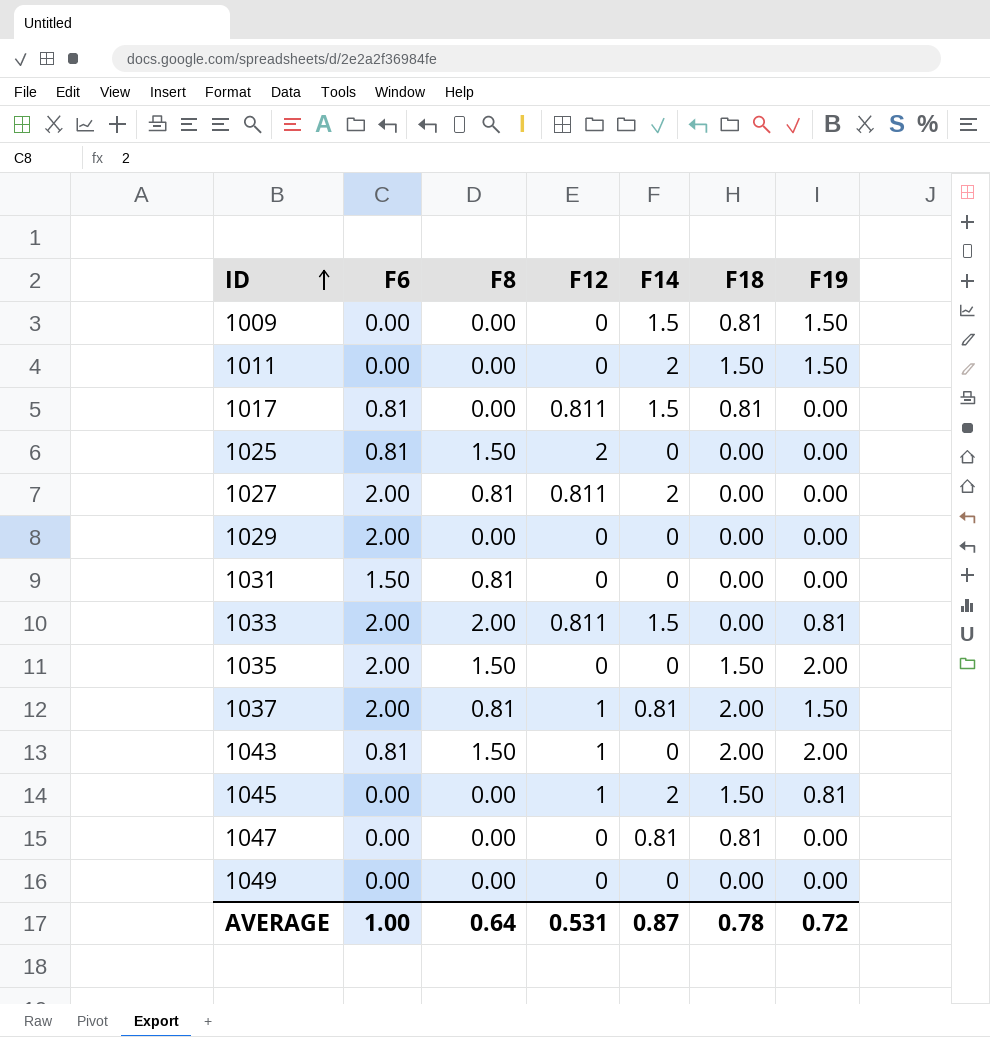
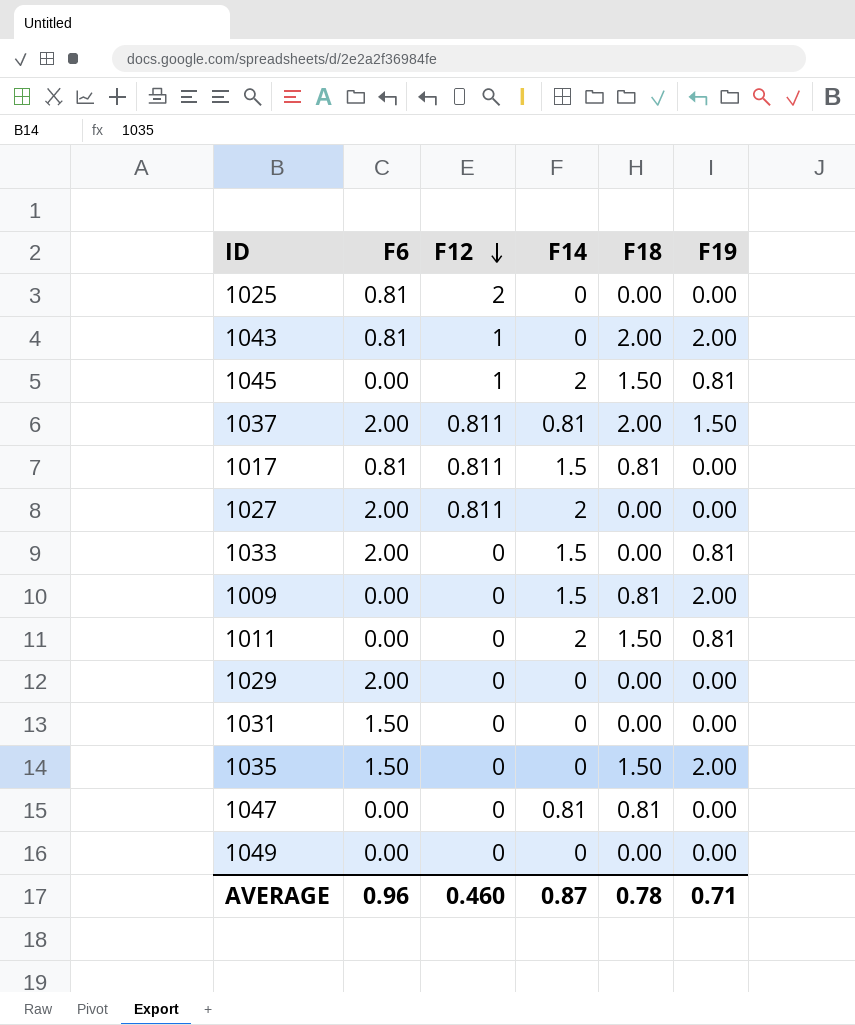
row order: ID ascending -> F12 descending
column F8 | position: 3 -> none
1037 | F12: 1 -> 0.811
1033 | F12: 0.811 -> 0
1009 | F19: 1.50 -> 2.00
1011 | F19: 1.50 -> 0.81
1035 | F6: 2.00 -> 1.50
AVERAGE | F6: 1.00 -> 0.96
AVERAGE | F12: 0.531 -> 0.460
AVERAGE | F19: 0.72 -> 0.71

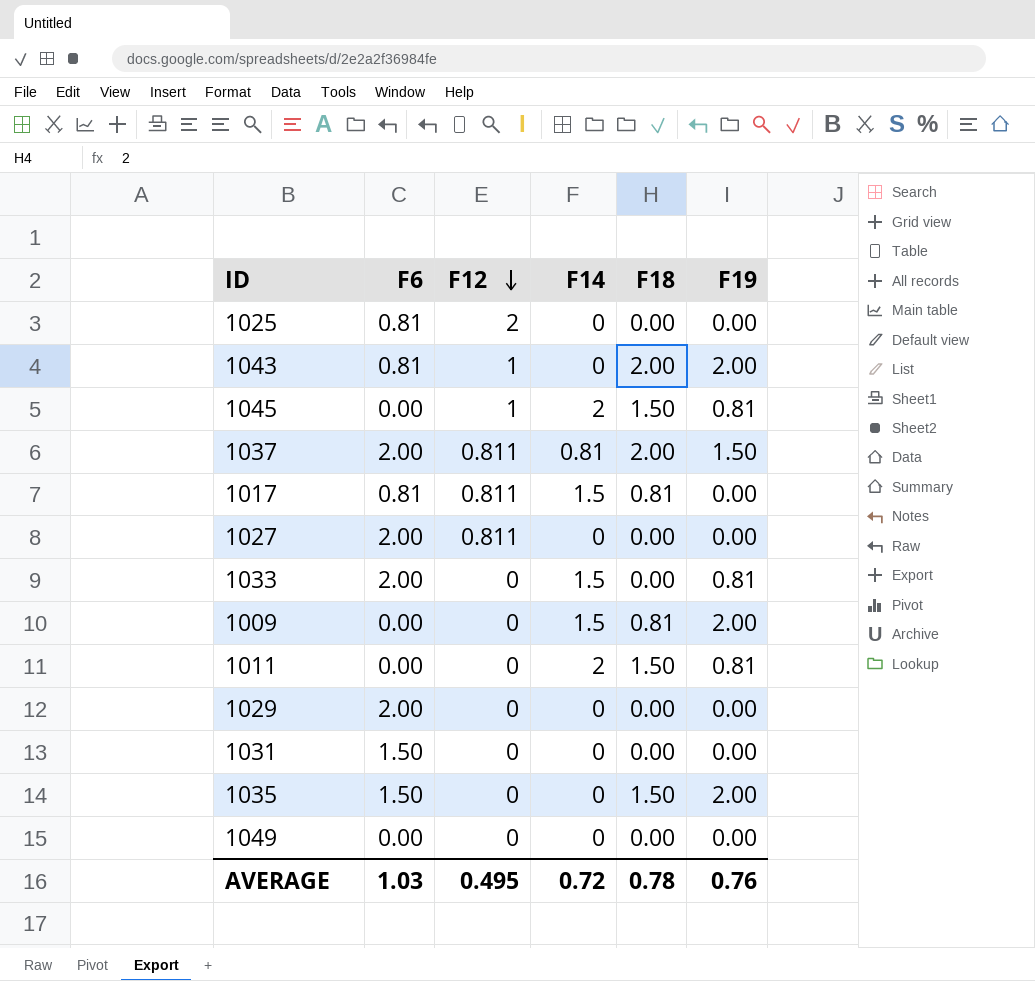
row 1047: 0.00 | 0 | 0.81 | 0.81 | 0.00 -> none
1027 | F14: 2 -> 0
AVERAGE | F6: 0.96 -> 1.03
AVERAGE | F12: 0.460 -> 0.495
AVERAGE | F14: 0.87 -> 0.72
AVERAGE | F19: 0.71 -> 0.76

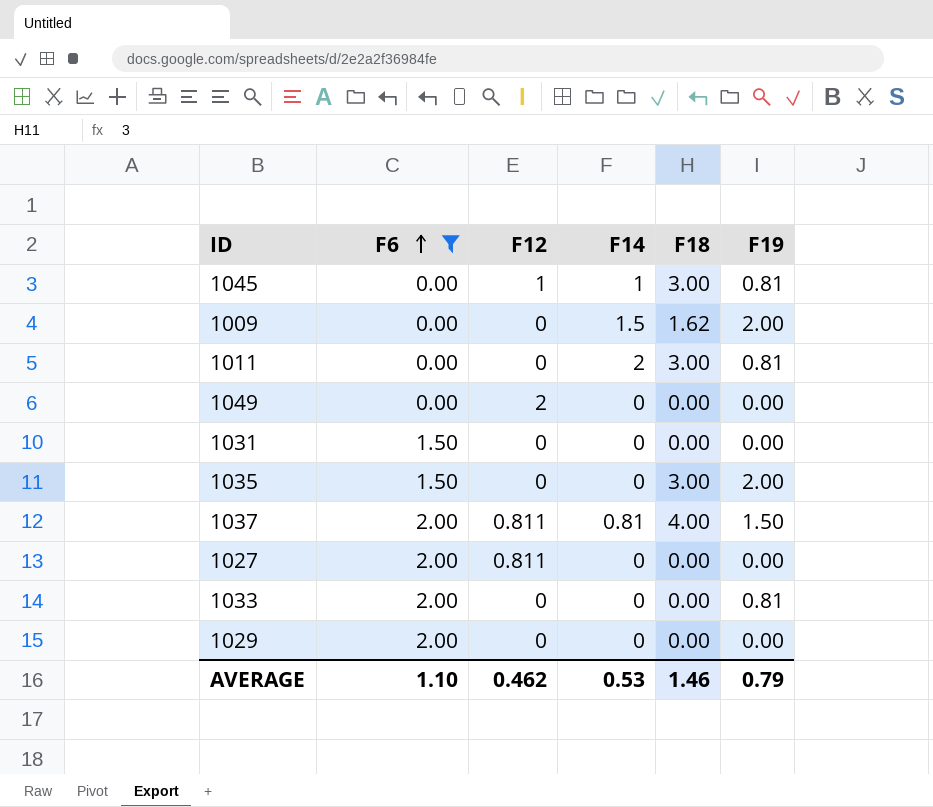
filter: none -> F6 != 0.81
row order: F12 descending -> F6 ascending
1045 | F14: 2 -> 1
1045 | F18: 1.50 -> 3.00
1009 | F18: 0.81 -> 1.62
1011 | F18: 1.50 -> 3.00
1049 | F12: 0 -> 2
1035 | F18: 1.50 -> 3.00
1037 | F18: 2.00 -> 4.00
1033 | F14: 1.5 -> 0
AVERAGE | F6: 1.03 -> 1.10
AVERAGE | F12: 0.495 -> 0.462
AVERAGE | F14: 0.72 -> 0.53
AVERAGE | F18: 0.78 -> 1.46
AVERAGE | F19: 0.76 -> 0.79

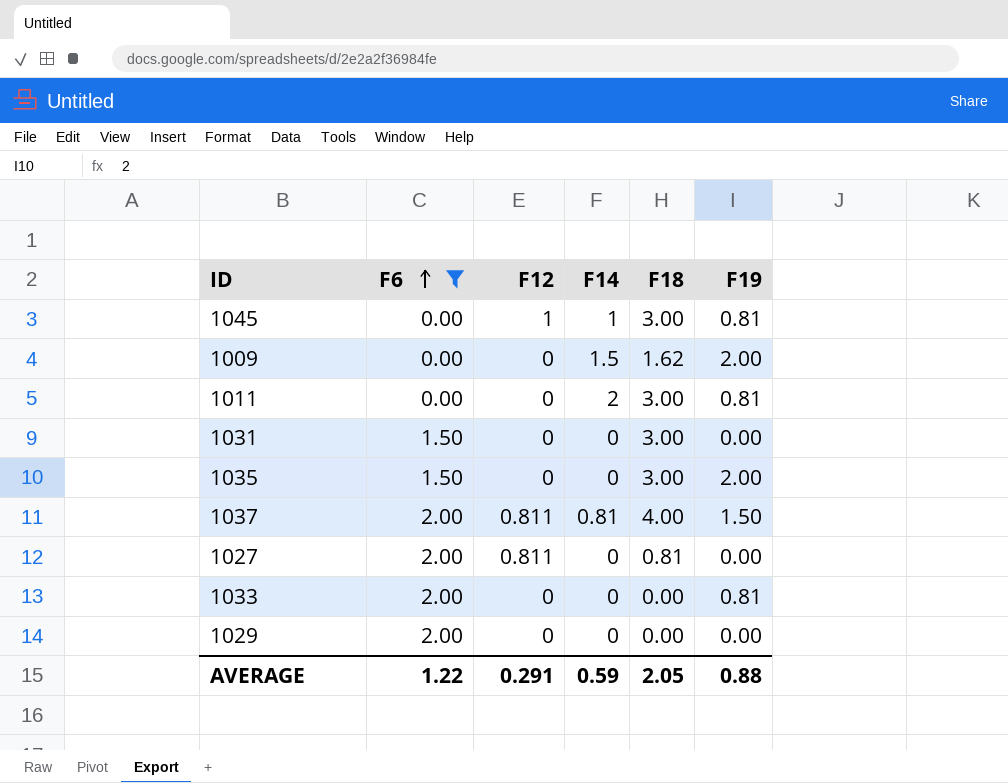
row 1049: 0.00 | 2 | 0 | 0.00 | 0.00 -> none
1031 | F18: 0.00 -> 3.00
1027 | F18: 0.00 -> 0.81
AVERAGE | F6: 1.10 -> 1.22
AVERAGE | F12: 0.462 -> 0.291
AVERAGE | F14: 0.53 -> 0.59
AVERAGE | F18: 1.46 -> 2.05
AVERAGE | F19: 0.79 -> 0.88

